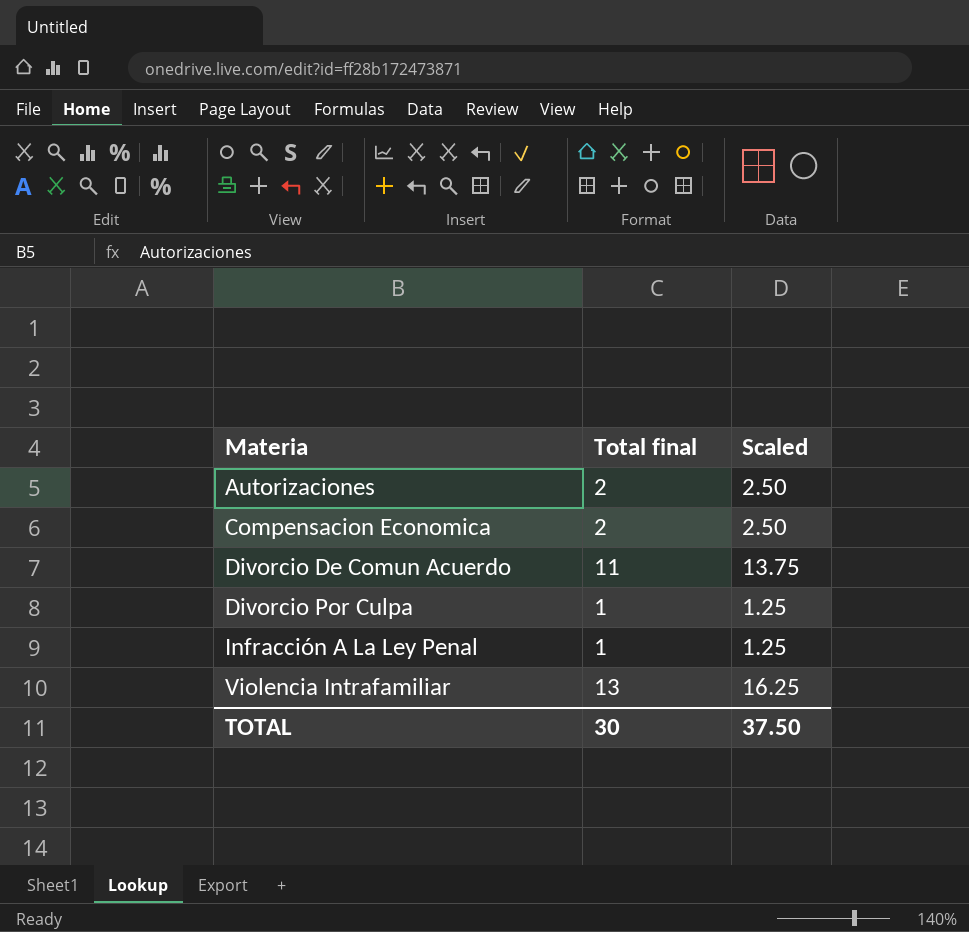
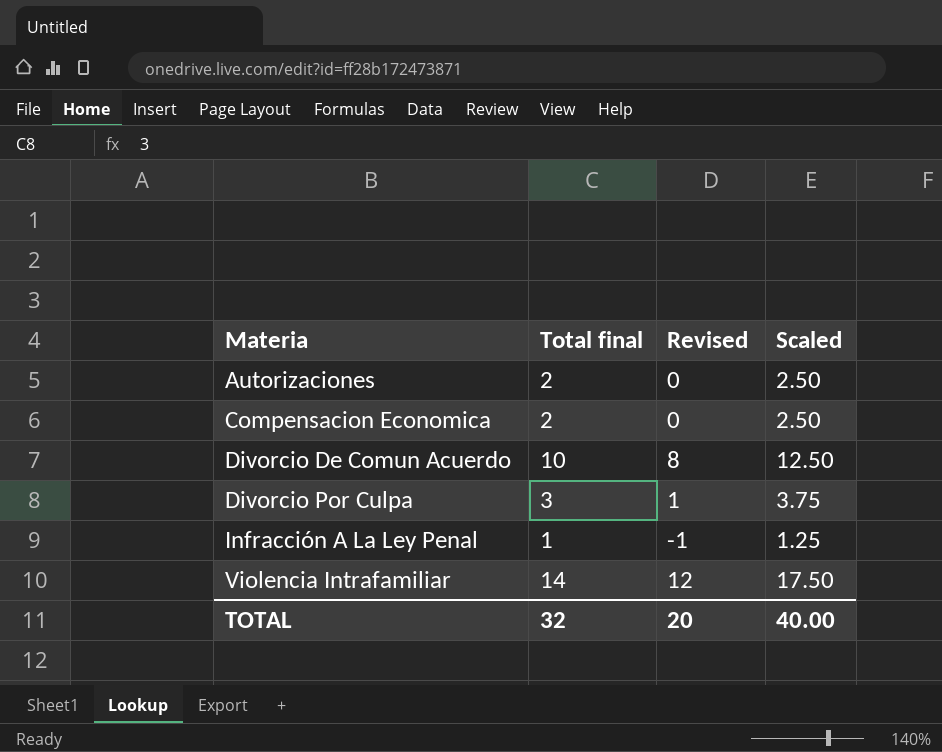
column Revised | formula: none -> [Total final] - 2
Divorcio De Comun Acuerdo | Total final: 11 -> 10
Divorcio De Comun Acuerdo | Scaled: 13.75 -> 12.50
Divorcio Por Culpa | Total final: 1 -> 3
Divorcio Por Culpa | Scaled: 1.25 -> 3.75
Violencia Intrafamiliar | Total final: 13 -> 14
Violencia Intrafamiliar | Scaled: 16.25 -> 17.50
TOTAL | Total final: 30 -> 32
TOTAL | Scaled: 37.50 -> 40.00

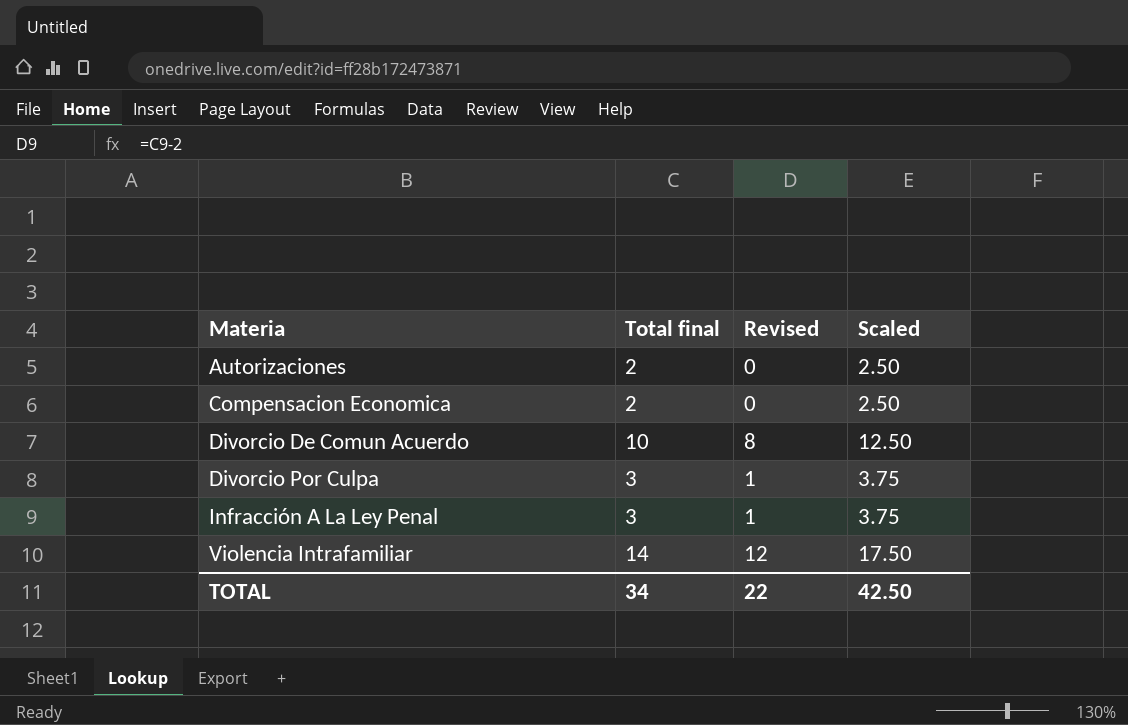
Infracción A La Ley Penal | Total final: 1 -> 3
Infracción A La Ley Penal | Revised: -1 -> 1
Infracción A La Ley Penal | Scaled: 1.25 -> 3.75
TOTAL | Total final: 32 -> 34
TOTAL | Revised: 20 -> 22
TOTAL | Scaled: 40.00 -> 42.50

